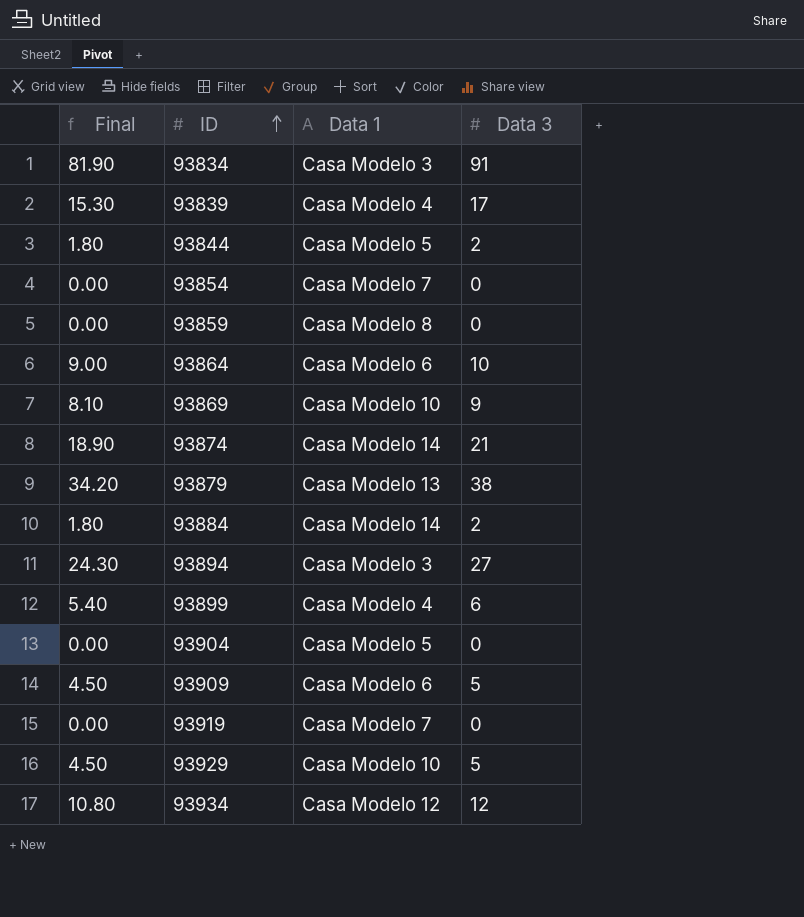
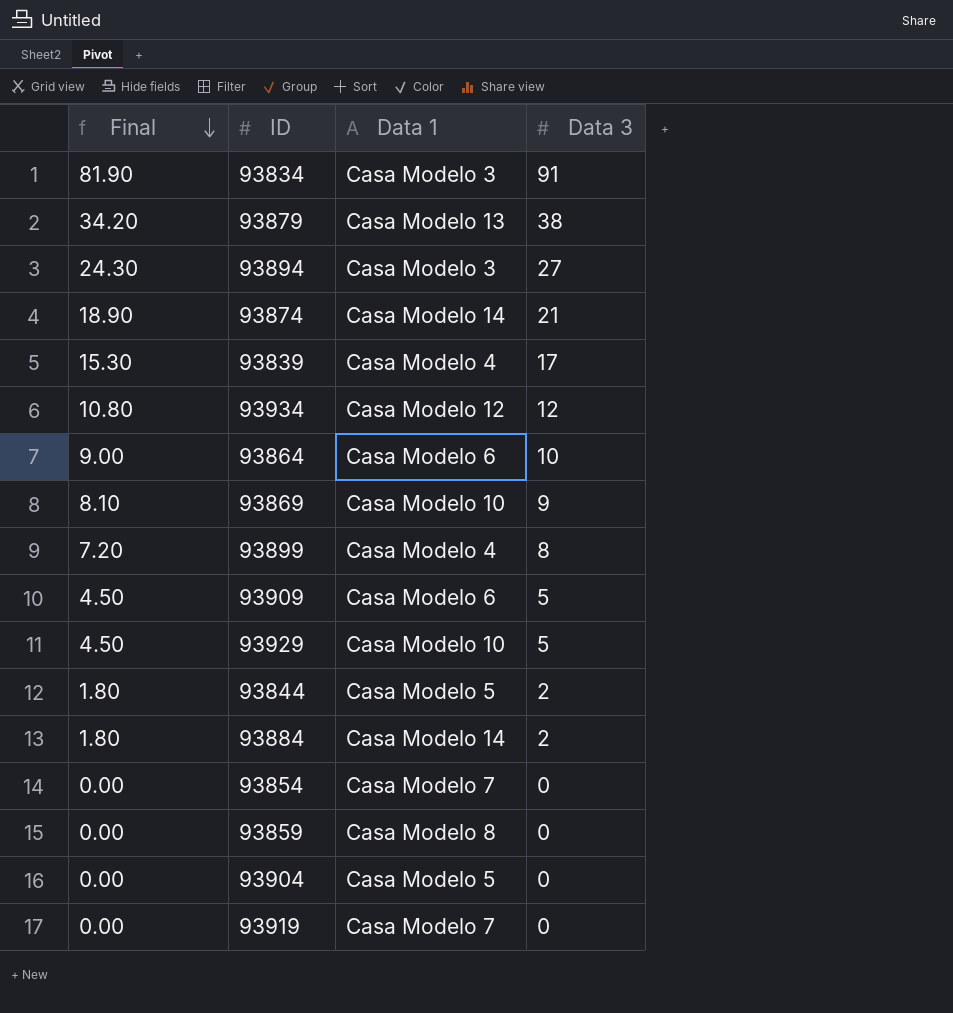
row order: ID ascending -> Final descending
93899 | Final: 5.40 -> 7.20
93899 | Data 3: 6 -> 8

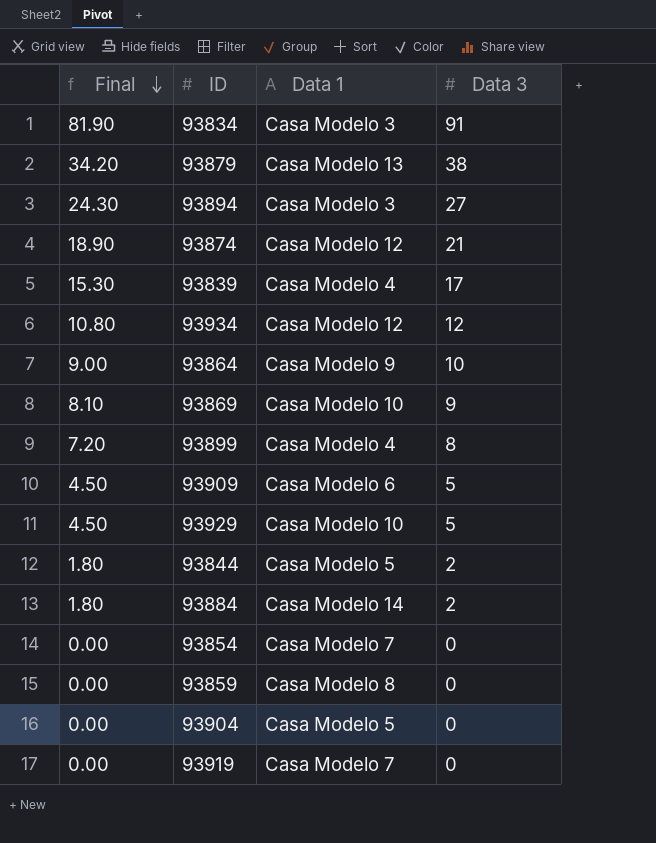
93874 | Data 1: Casa Modelo 14 -> Casa Modelo 12
93864 | Data 1: Casa Modelo 6 -> Casa Modelo 9

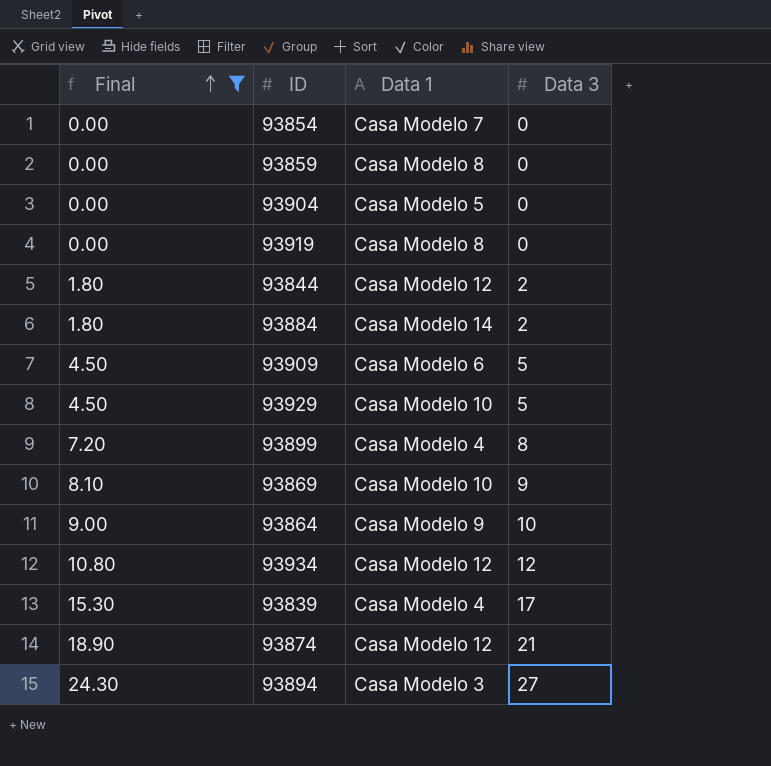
filter: none -> Final <= 24.30
row order: Final descending -> Final ascending
93919 | Data 1: Casa Modelo 7 -> Casa Modelo 8
93844 | Data 1: Casa Modelo 5 -> Casa Modelo 12

